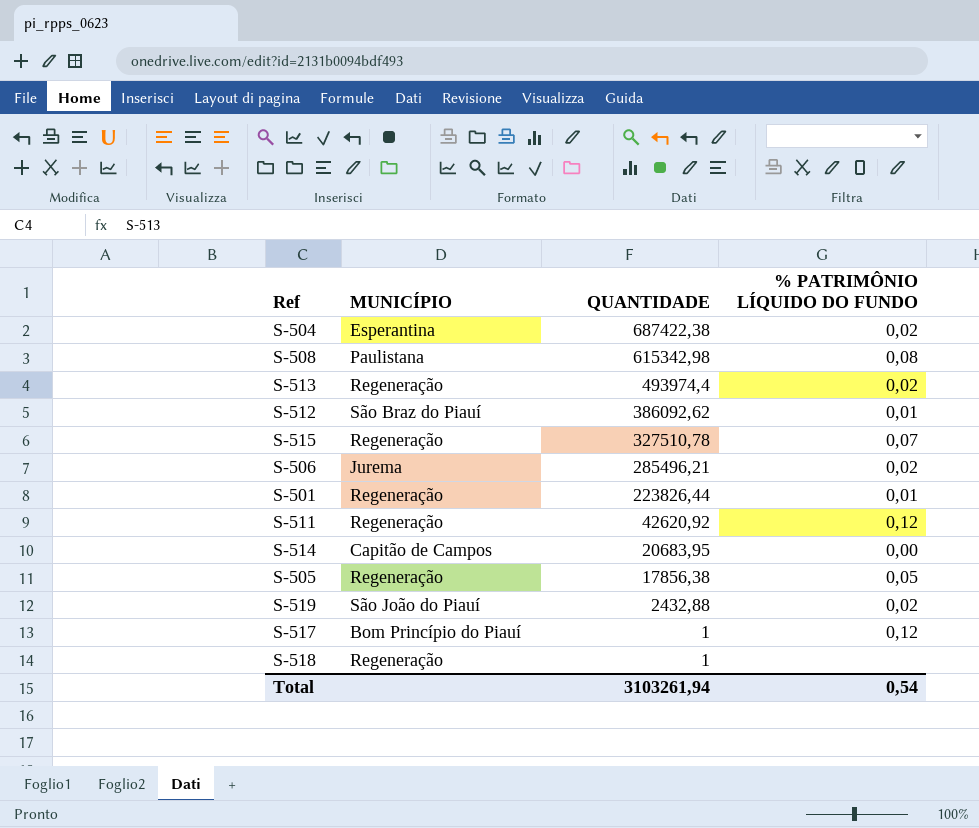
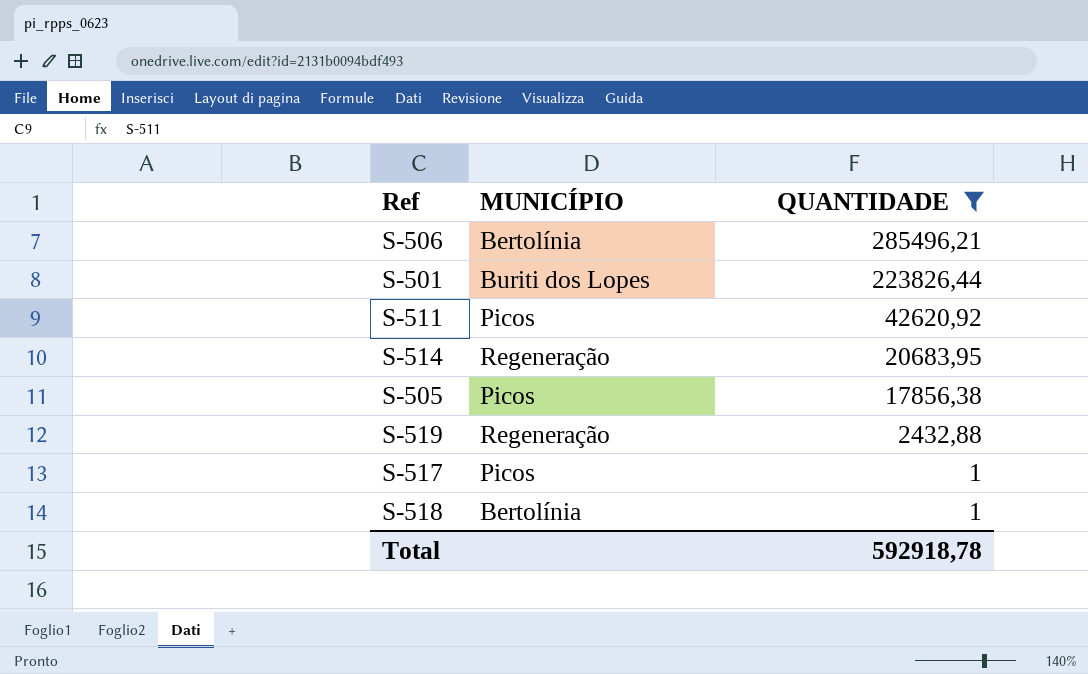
filter: none -> QUANTIDADE <= 285496,21
column % PATRIMÔNIO LÍQUIDO DO FUNDO | position: 4 -> none
S-506 | MUNICÍPIO: Jurema -> Bertolínia
S-501 | MUNICÍPIO: Regeneração -> Buriti dos Lopes
S-511 | MUNICÍPIO: Regeneração -> Picos
S-514 | MUNICÍPIO: Capitão de Campos -> Regeneração
S-505 | MUNICÍPIO: Regeneração -> Picos
S-519 | MUNICÍPIO: São João do Piauí -> Regeneração
S-517 | MUNICÍPIO: Bom Princípio do Piauí -> Picos
S-518 | MUNICÍPIO: Regeneração -> Bertolínia
Total | QUANTIDADE: 3103261,94 -> 592918,78

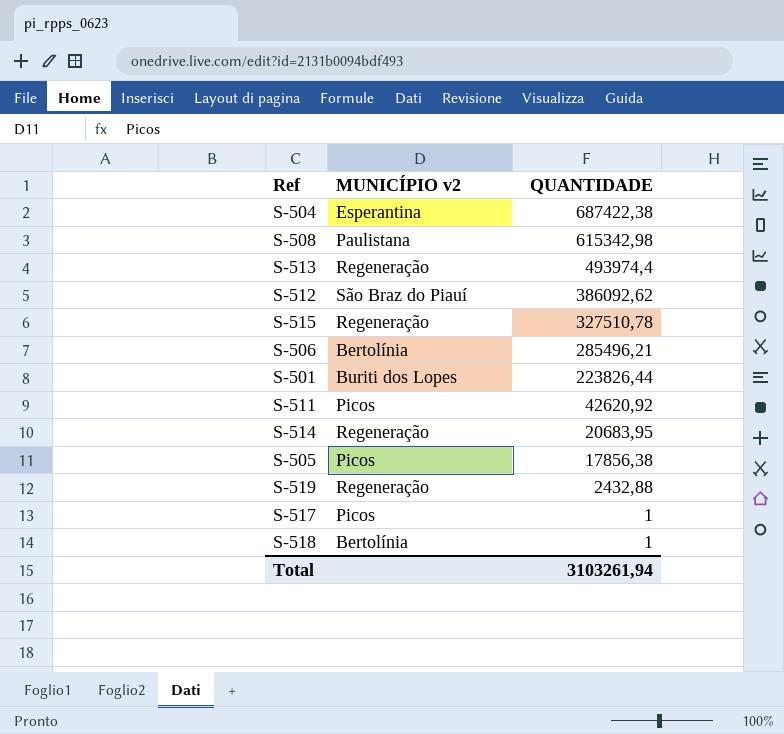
filter: QUANTIDADE <= 285496,21 -> none
column name: MUNICÍPIO -> MUNICÍPIO v2
Total | QUANTIDADE: 592918,78 -> 3103261,94

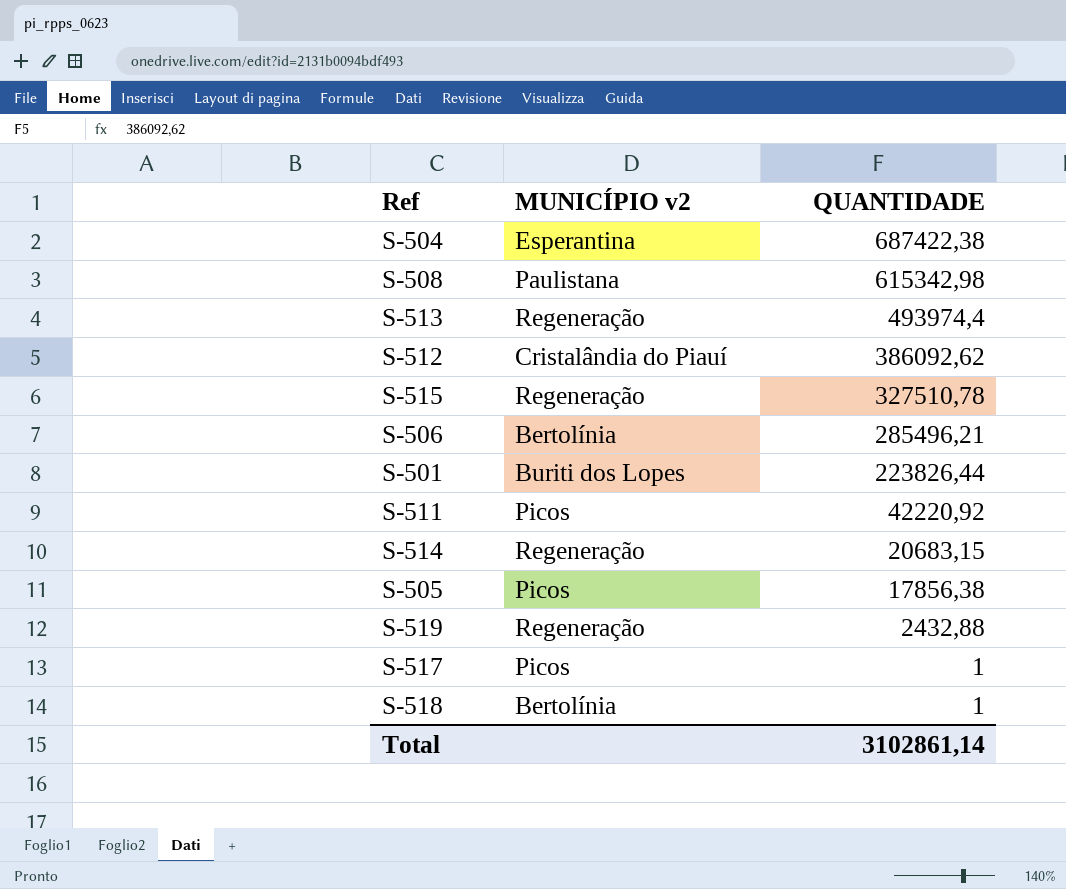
S-512 | MUNICÍPIO v2: São Braz do Piauí -> Cristalândia do Piauí
S-511 | QUANTIDADE: 42620,92 -> 42220,92
S-514 | QUANTIDADE: 20683,95 -> 20683,15
Total | QUANTIDADE: 3103261,94 -> 3102861,14

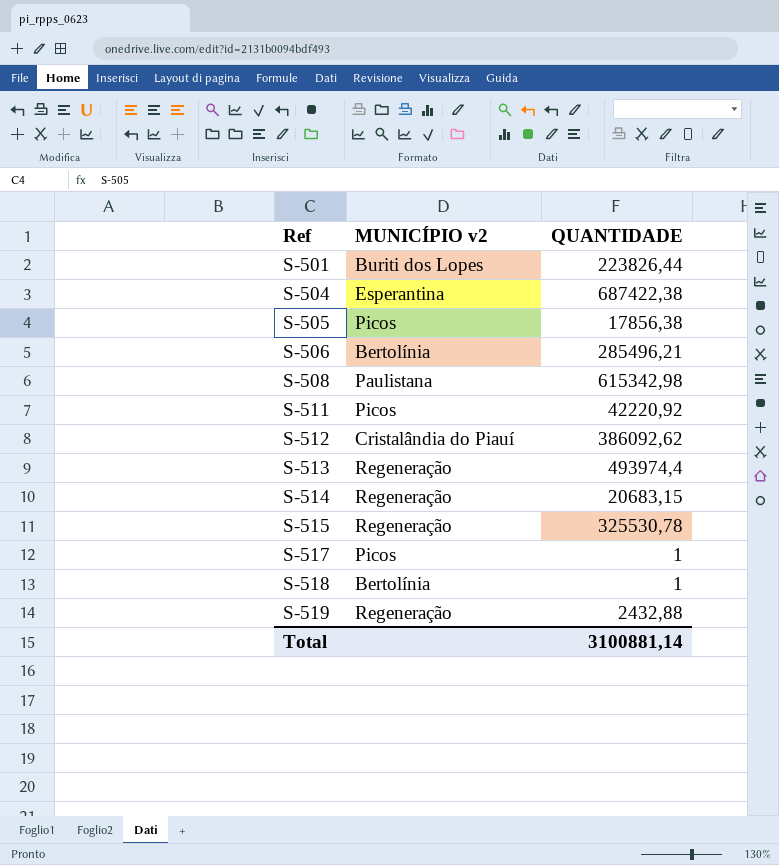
row order: QUANTIDADE descending -> Ref ascending
S-515 | QUANTIDADE: 327510,78 -> 325530,78
Total | QUANTIDADE: 3102861,14 -> 3100881,14

